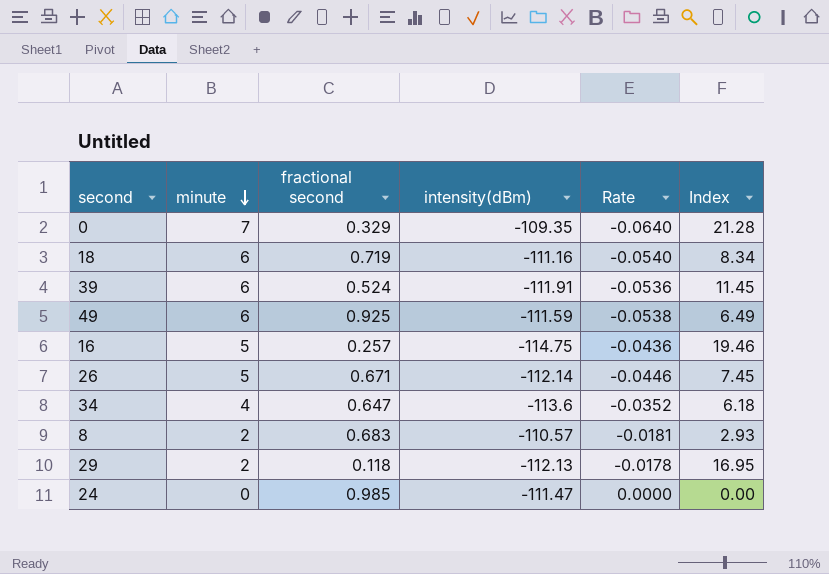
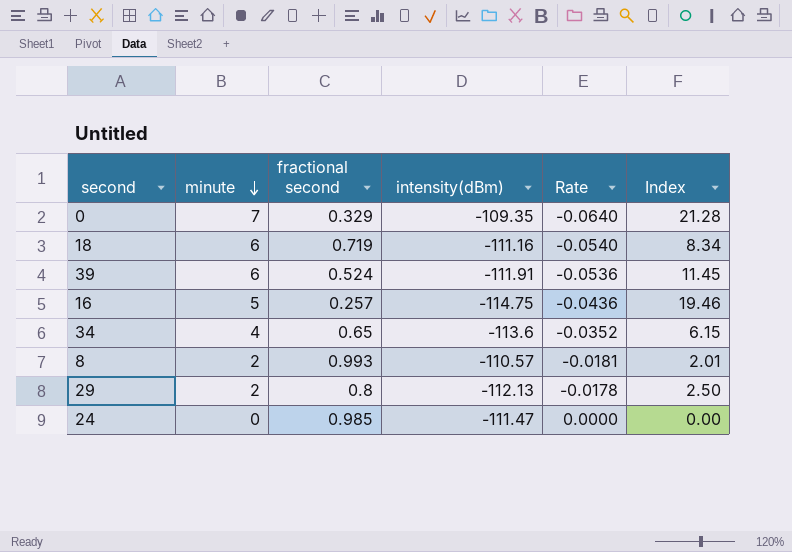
row 49: 6 | 0.925 | -111.59 | -0.0538 | 6.49 -> none
row 26: 5 | 0.671 | -112.14 | -0.0446 | 7.45 -> none
34 | fractional second: 0.647 -> 0.65
34 | Index: 6.18 -> 6.15
8 | fractional second: 0.683 -> 0.993
8 | Index: 2.93 -> 2.01
29 | fractional second: 0.118 -> 0.8
29 | Index: 16.95 -> 2.50

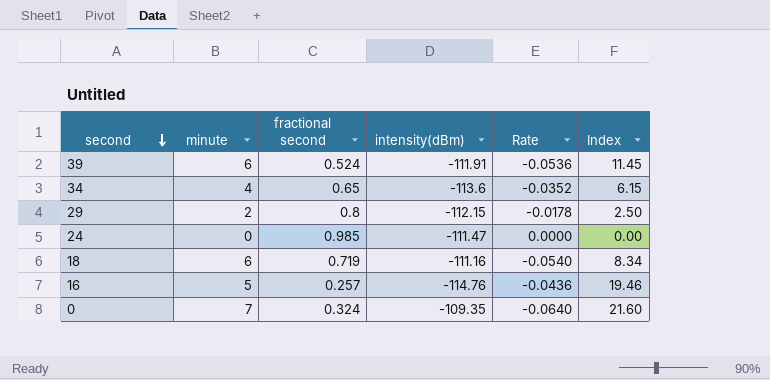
row order: minute descending -> second descending
row 8: 2 | 0.993 | -110.57 | -0.0181 | 2.01 -> none
29 | intensity(dBm): -112.13 -> -112.15
16 | intensity(dBm): -114.75 -> -114.76
0 | fractional second: 0.329 -> 0.324
0 | Index: 21.28 -> 21.60

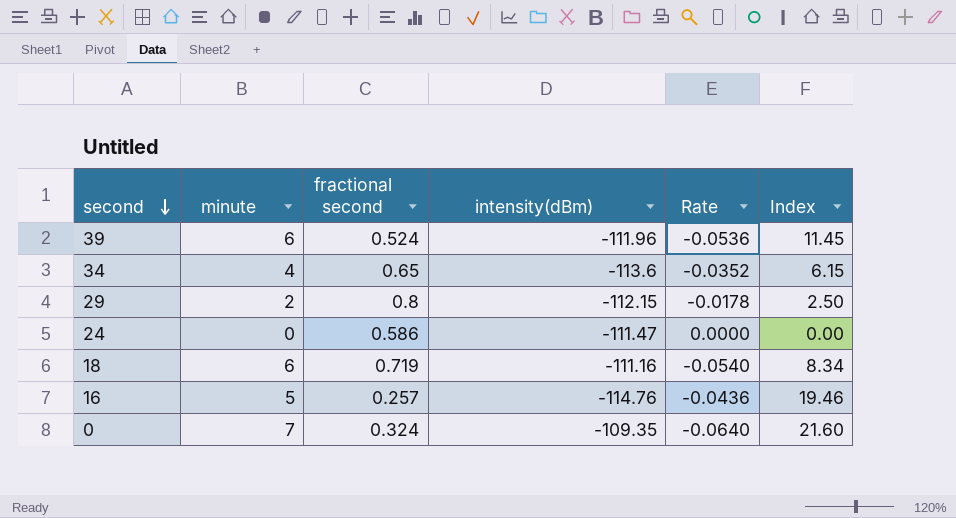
39 | intensity(dBm): -111.91 -> -111.96
24 | fractional second: 0.985 -> 0.586

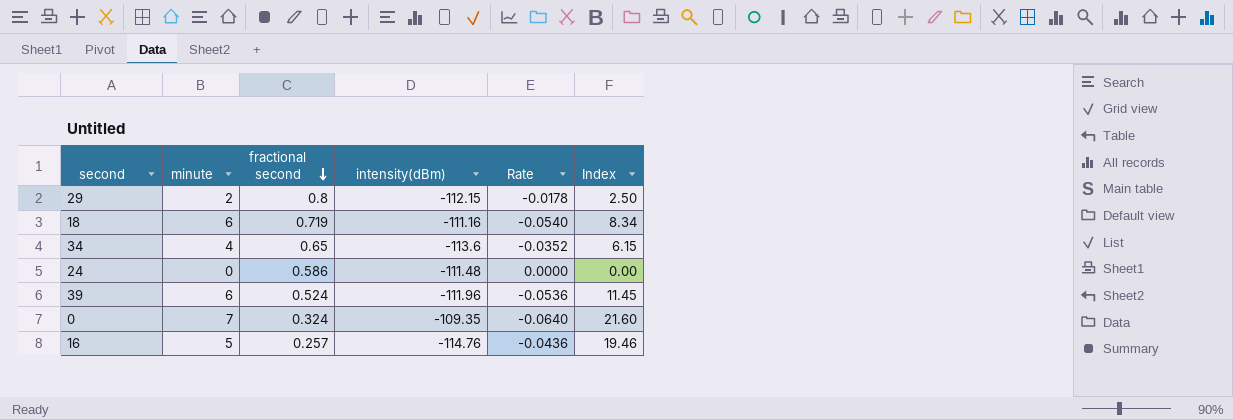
row order: second descending -> fractional second descending
24 | intensity(dBm): -111.47 -> -111.48

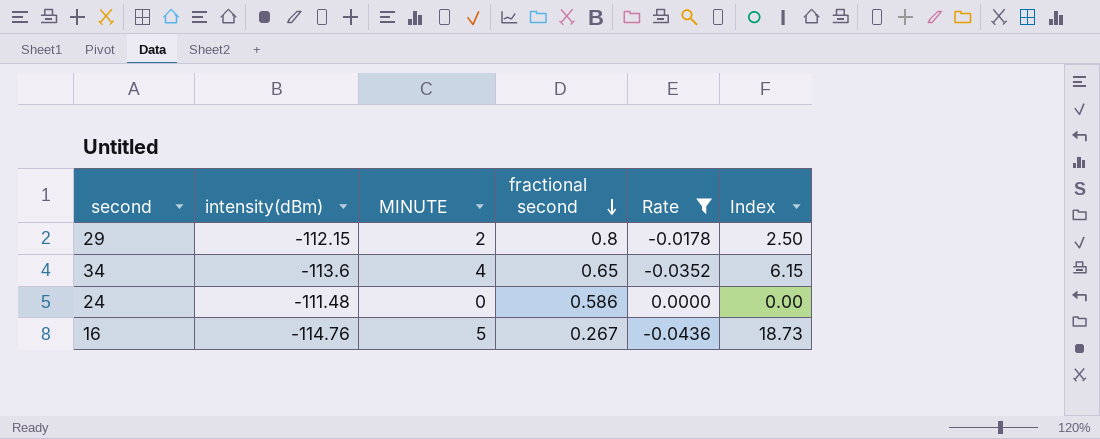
filter: none -> Rate >= -0.0436
column intensity(dBm) | position: 4 -> 2
column name: minute -> MINUTE
16 | fractional second: 0.257 -> 0.267
16 | Index: 19.46 -> 18.73

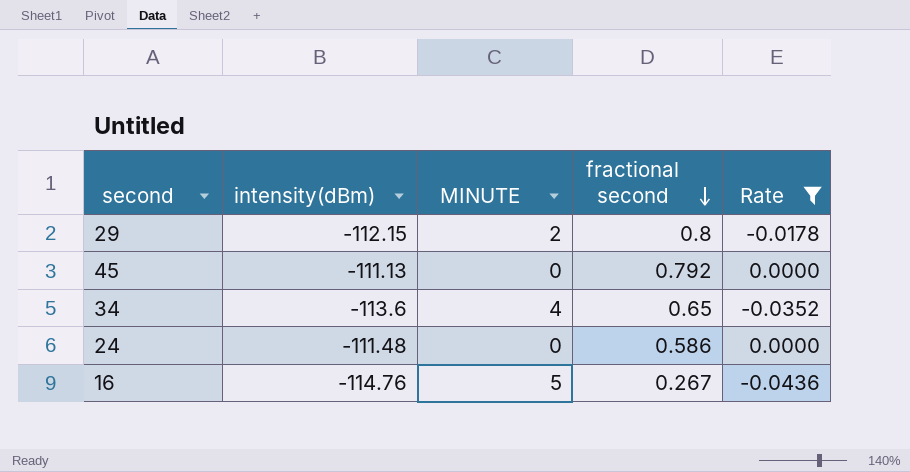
column Index | formula: [MINUTE] / [fractional second] -> none
row 45: none -> -111.13 | 0 | 0.792 | 0.0000

